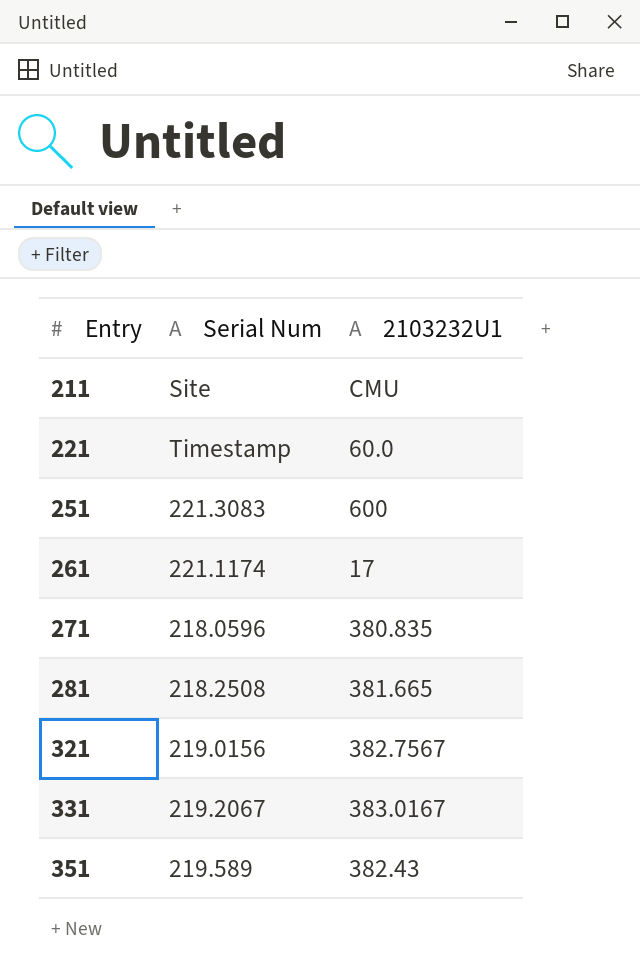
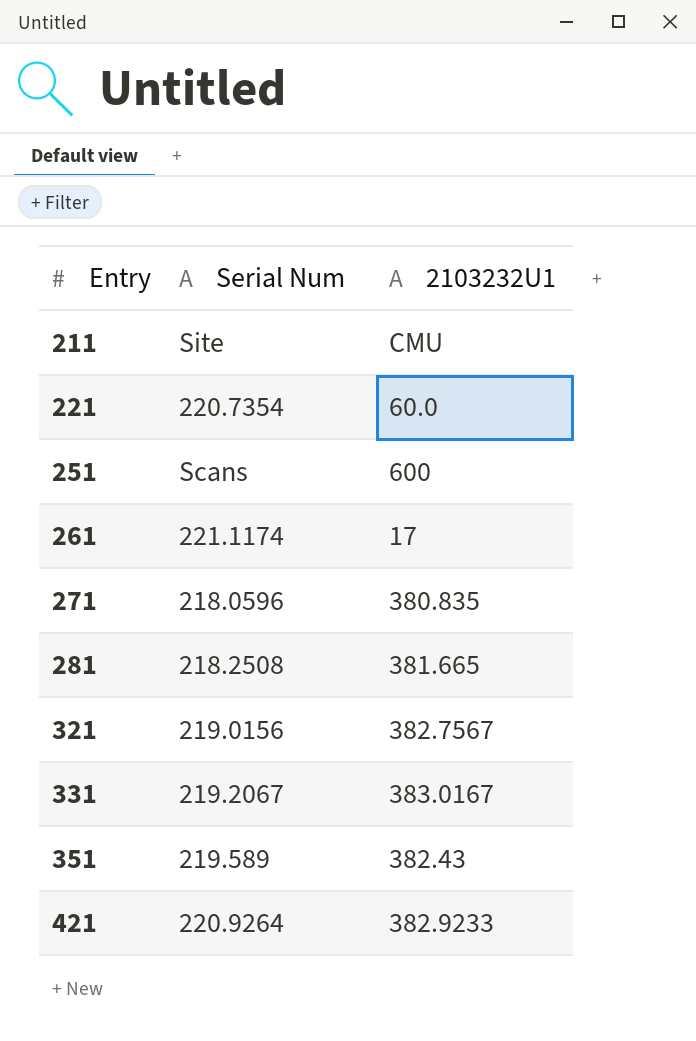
221 | Serial Num: Timestamp -> 220.7354
251 | Serial Num: 221.3083 -> Scans
row 421: none -> 220.9264 | 382.9233

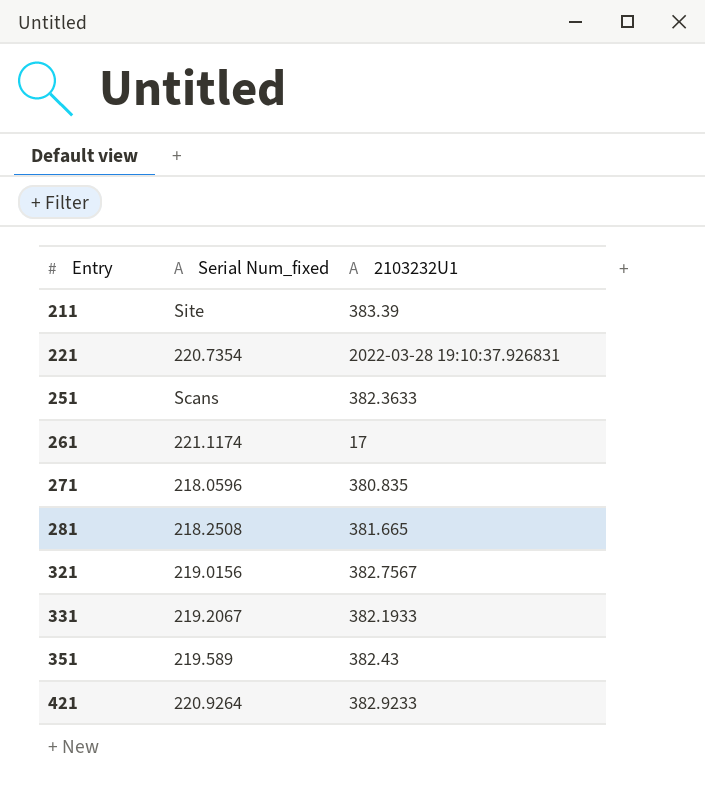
column name: Serial Num -> Serial Num_fixed
211 | 2103232U1: CMU -> 383.39
221 | 2103232U1: 60.0 -> 2022-03-28 19:10:37.926831
251 | 2103232U1: 600 -> 382.3633
331 | 2103232U1: 383.0167 -> 382.1933

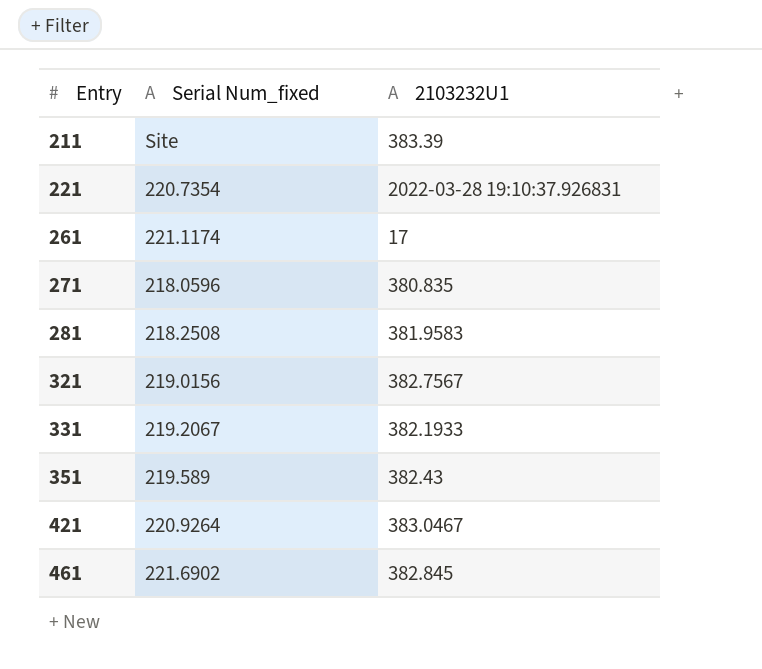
row 251: Scans | 382.3633 -> none
281 | 2103232U1: 381.665 -> 381.9583
421 | 2103232U1: 382.9233 -> 383.0467
row 461: none -> 221.6902 | 382.845

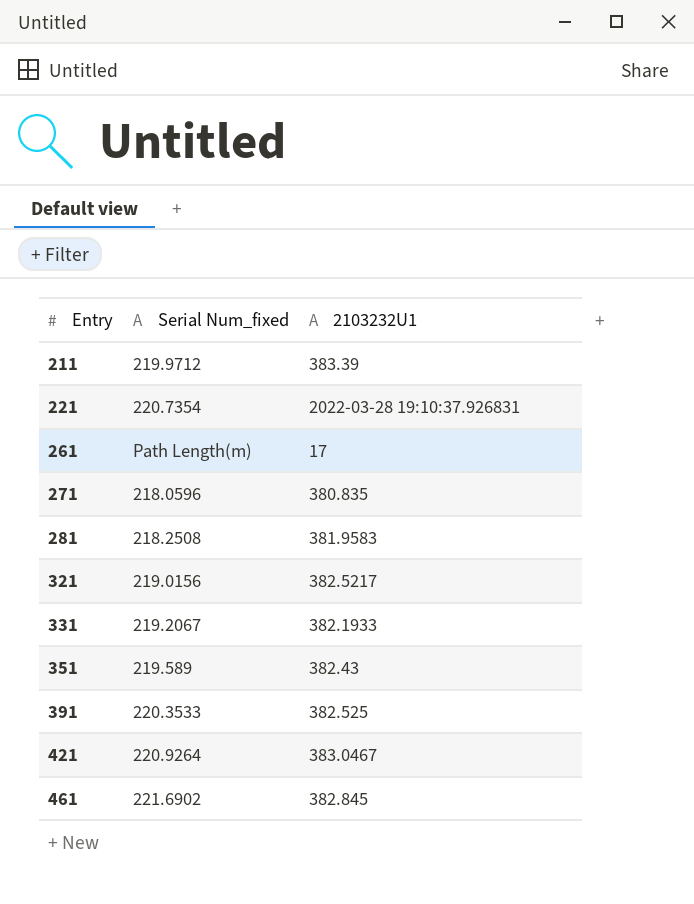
211 | Serial Num_fixed: Site -> 219.9712
261 | Serial Num_fixed: 221.1174 -> Path Length(m)
321 | 2103232U1: 382.7567 -> 382.5217
row 391: none -> 220.3533 | 382.525

